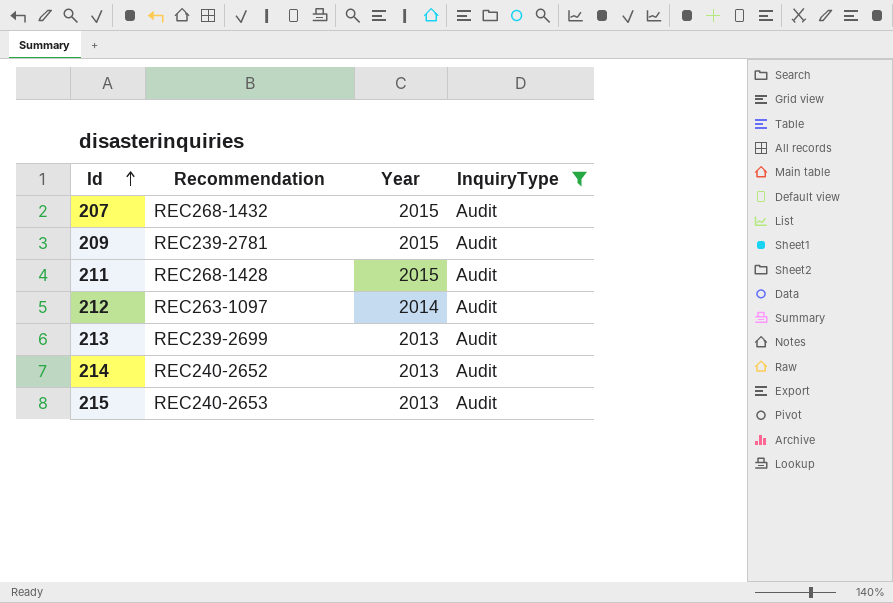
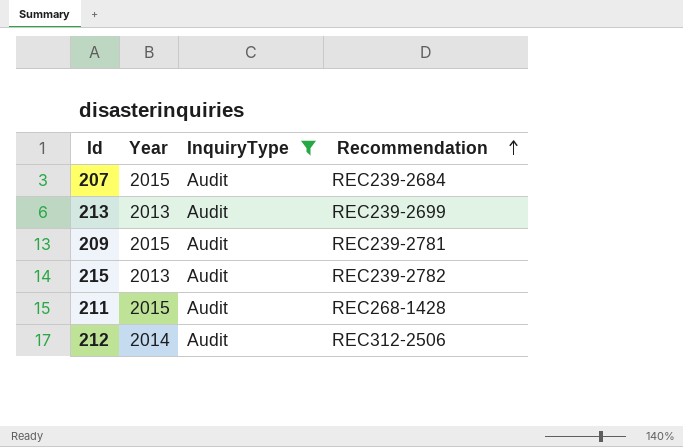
row order: Id ascending -> Recommendation ascending
column Recommendation | position: 2 -> 4
row 214: REC240-2652 | 2013 | Audit -> none
207 | Recommendation: REC268-1432 -> REC239-2684
215 | Recommendation: REC240-2653 -> REC239-2782
212 | Recommendation: REC263-1097 -> REC312-2506

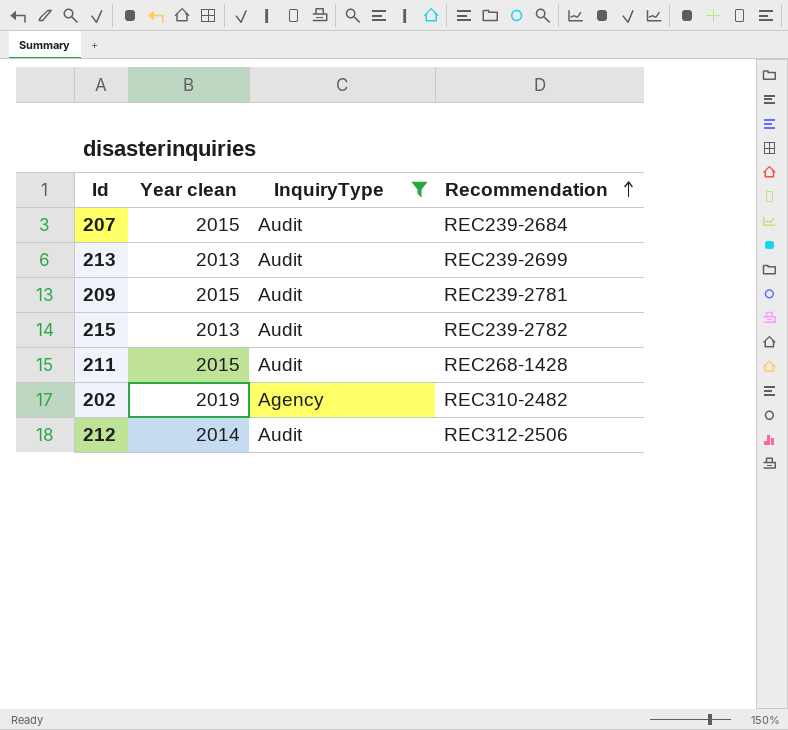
column name: Year -> Year clean
row 202: none -> 2019 | Agency | REC310-2482

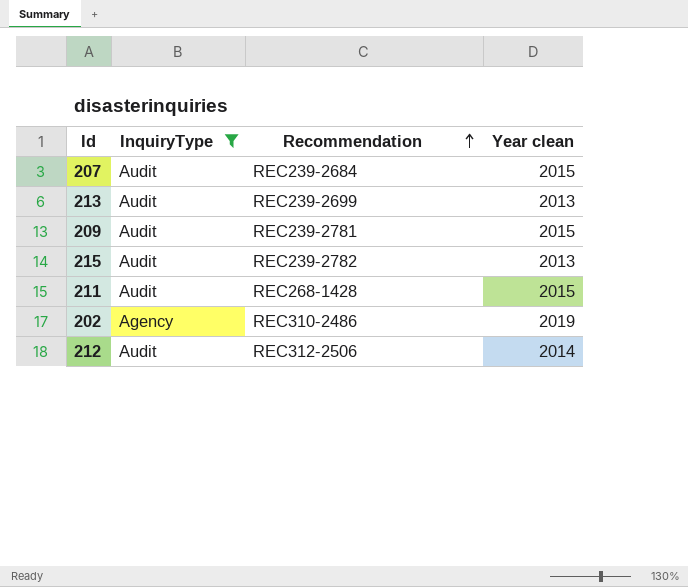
column Year clean | position: 2 -> 4
202 | Recommendation: REC310-2482 -> REC310-2486

